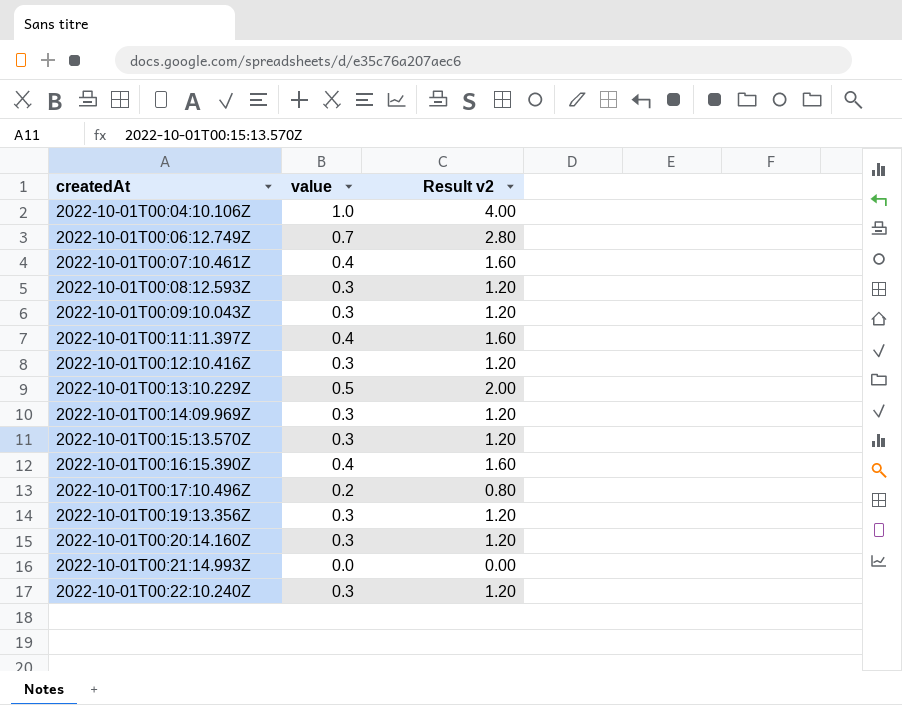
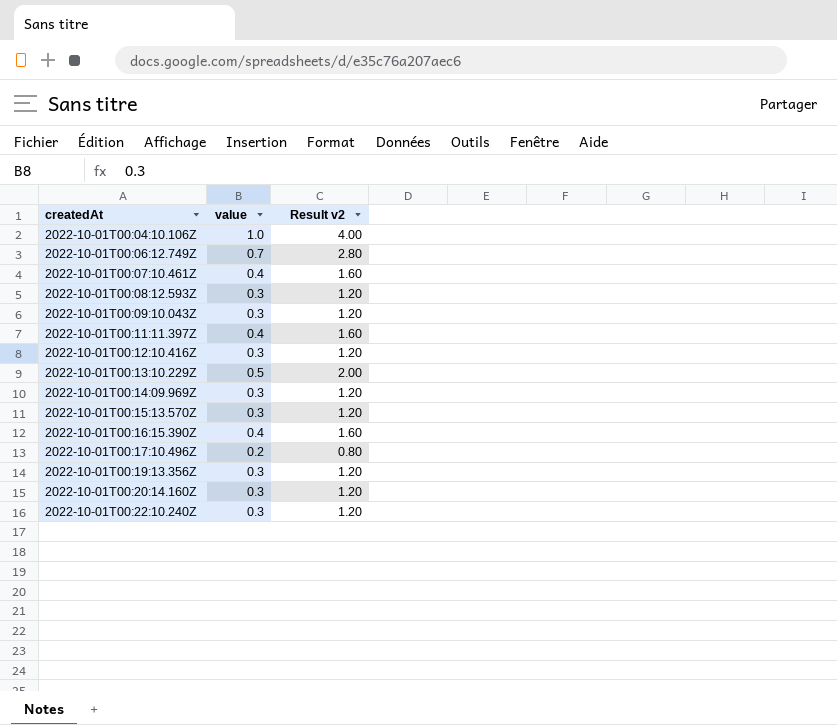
row 2022-10-01T00:21:14.993Z: 0.0 | 0.00 -> none

